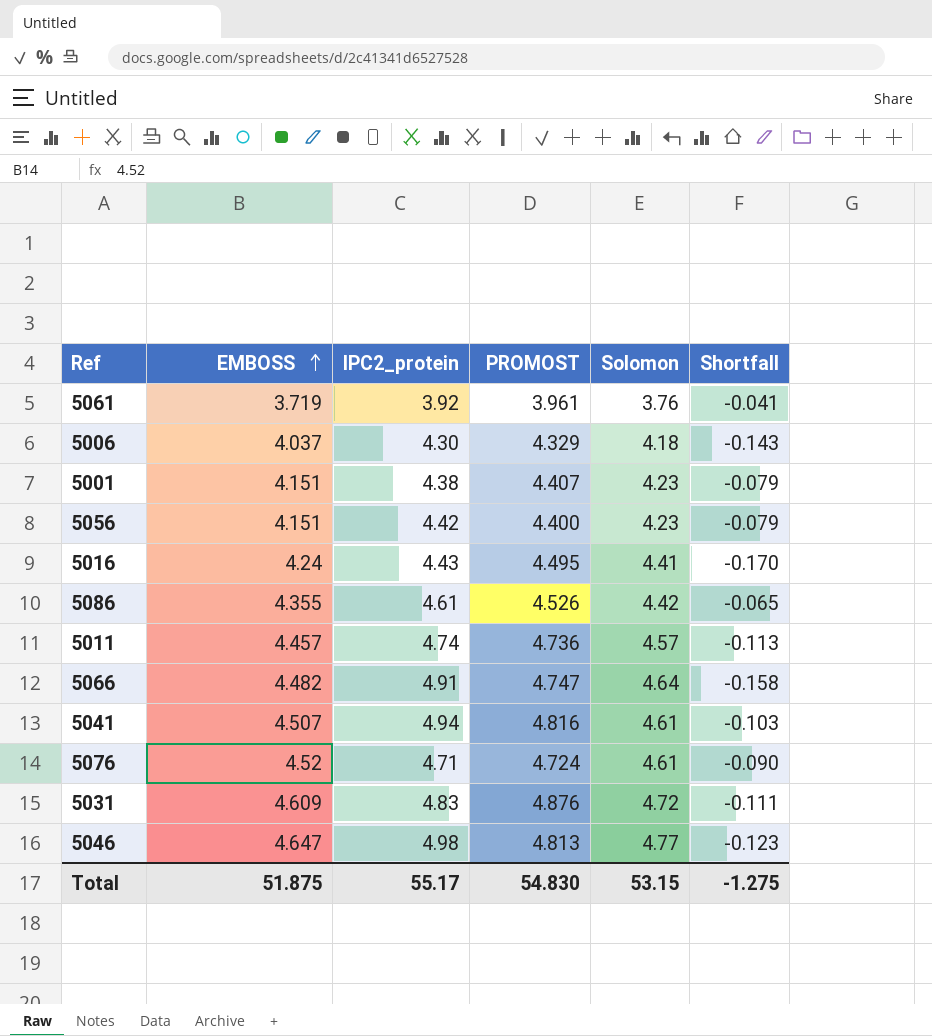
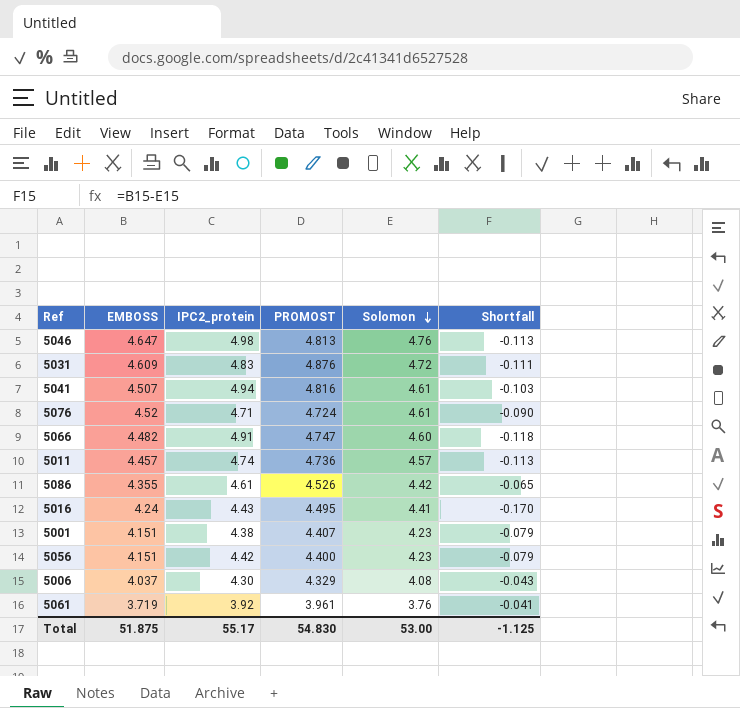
row order: EMBOSS ascending -> Solomon descending
5046 | Solomon: 4.77 -> 4.76
5046 | Shortfall: -0.123 -> -0.113
5066 | Solomon: 4.64 -> 4.60
5066 | Shortfall: -0.158 -> -0.118
5006 | Solomon: 4.18 -> 4.08
5006 | Shortfall: -0.143 -> -0.043
Total | Solomon: 53.15 -> 53.00
Total | Shortfall: -1.275 -> -1.125

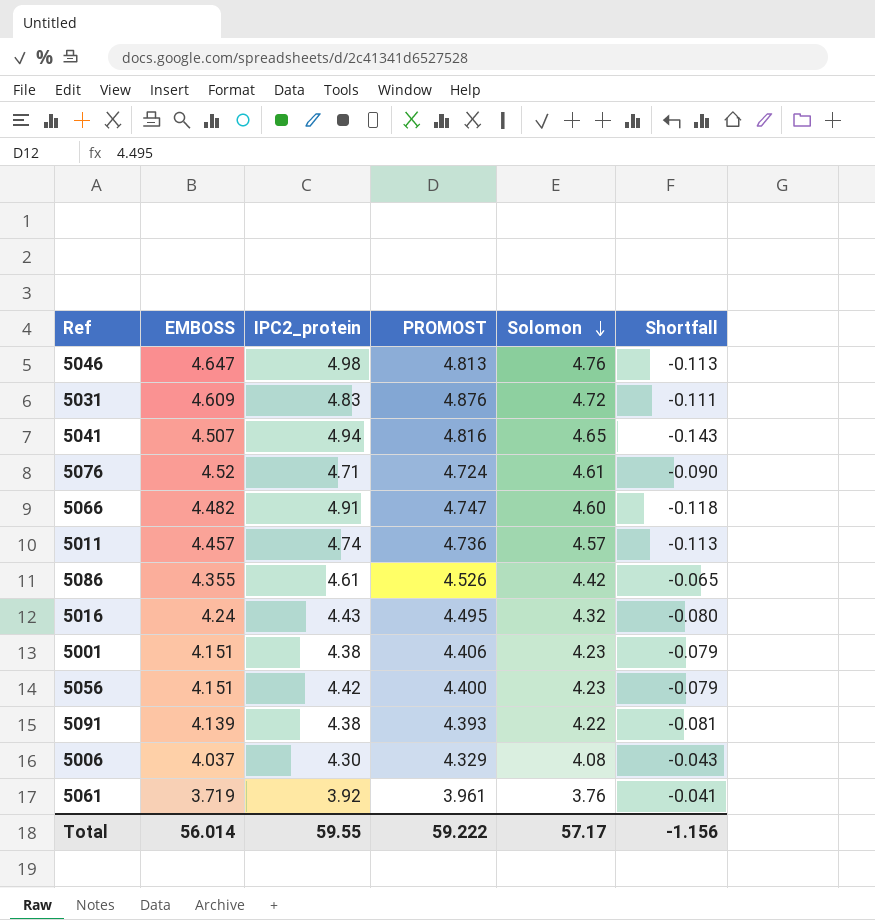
5041 | Solomon: 4.61 -> 4.65
5041 | Shortfall: -0.103 -> -0.143
5016 | Solomon: 4.41 -> 4.32
5016 | Shortfall: -0.170 -> -0.080
5001 | PROMOST: 4.407 -> 4.406
row 5091: none -> 4.139 | 4.38 | 4.393 | 4.22 | -0.081
Total | EMBOSS: 51.875 -> 56.014
Total | IPC2_protein: 55.17 -> 59.55
Total | PROMOST: 54.830 -> 59.222
Total | Solomon: 53.00 -> 57.17
Total | Shortfall: -1.125 -> -1.156

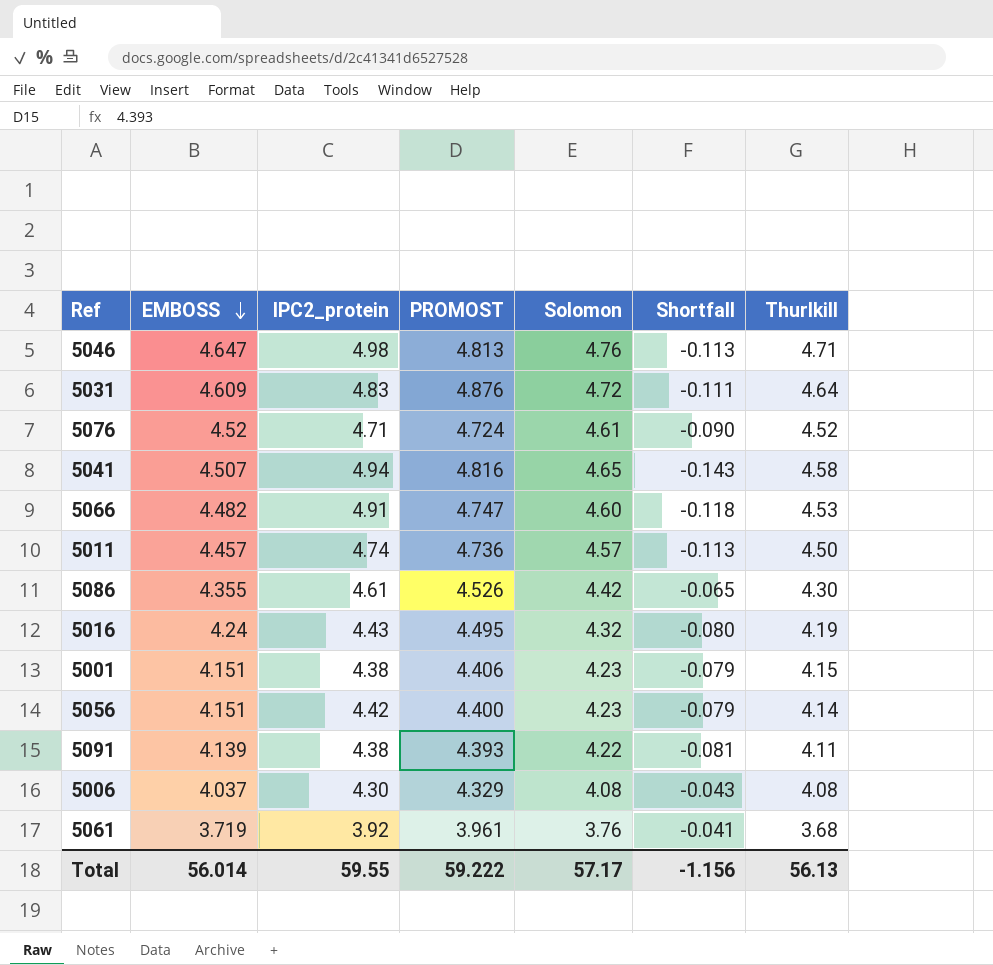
row order: Solomon descending -> EMBOSS descending
column Thurlkill | position: none -> 7

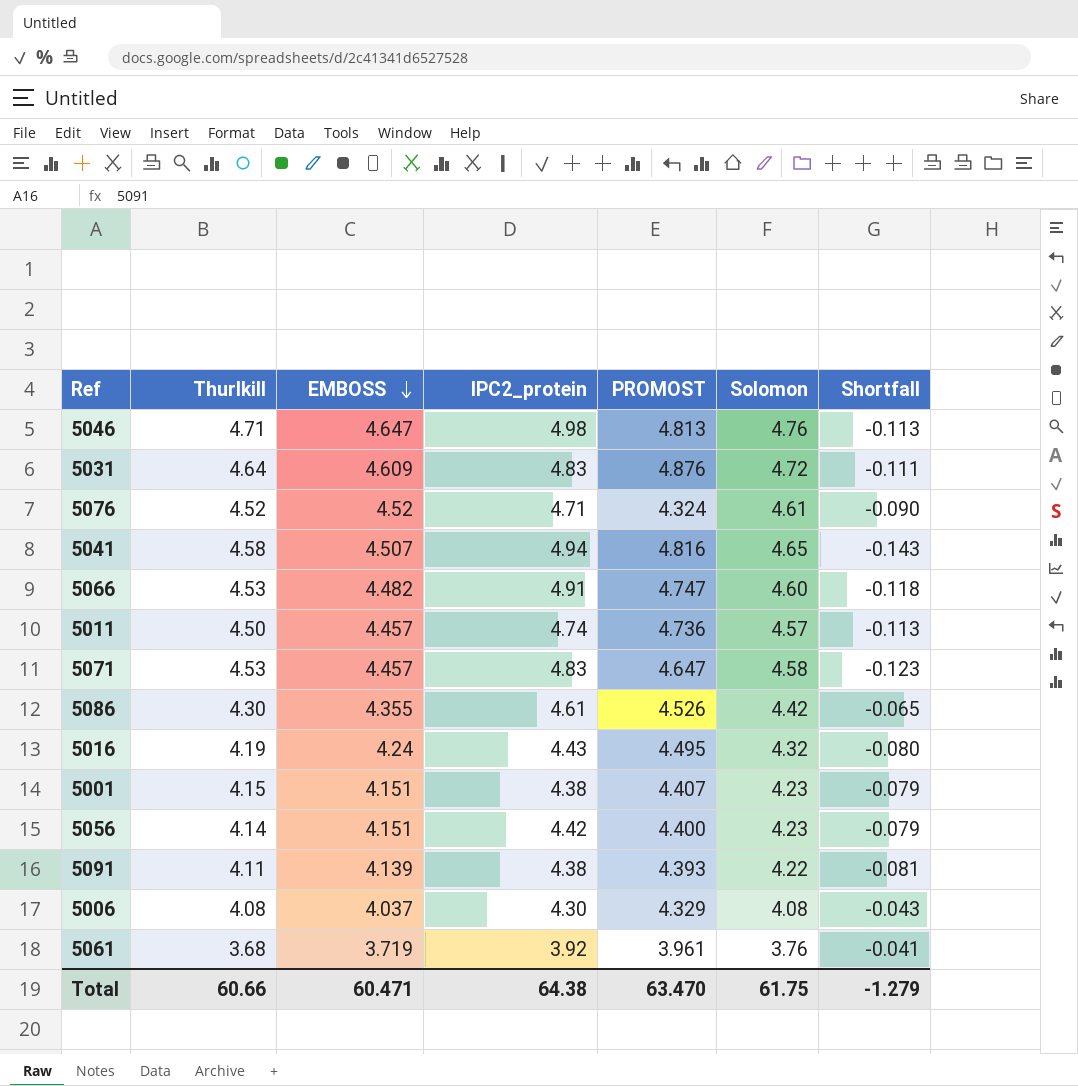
column Thurlkill | position: 7 -> 2
5076 | PROMOST: 4.724 -> 4.324
row 5071: none -> 4.53 | 4.457 | 4.83 | 4.647 | 4.58 | -0.123
5001 | PROMOST: 4.406 -> 4.407
Total | Thurlkill: 56.13 -> 60.66
Total | EMBOSS: 56.014 -> 60.471
Total | IPC2_protein: 59.55 -> 64.38
Total | PROMOST: 59.222 -> 63.470
Total | Solomon: 57.17 -> 61.75
Total | Shortfall: -1.156 -> -1.279

